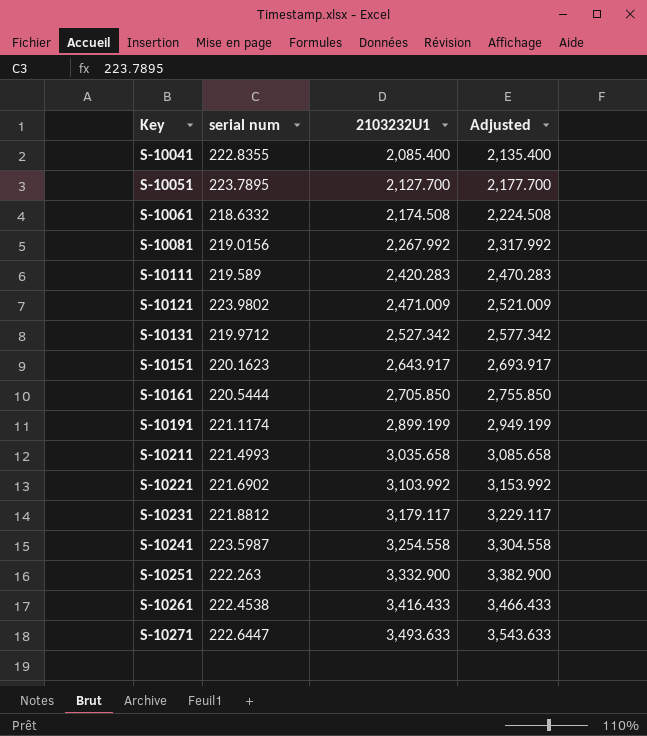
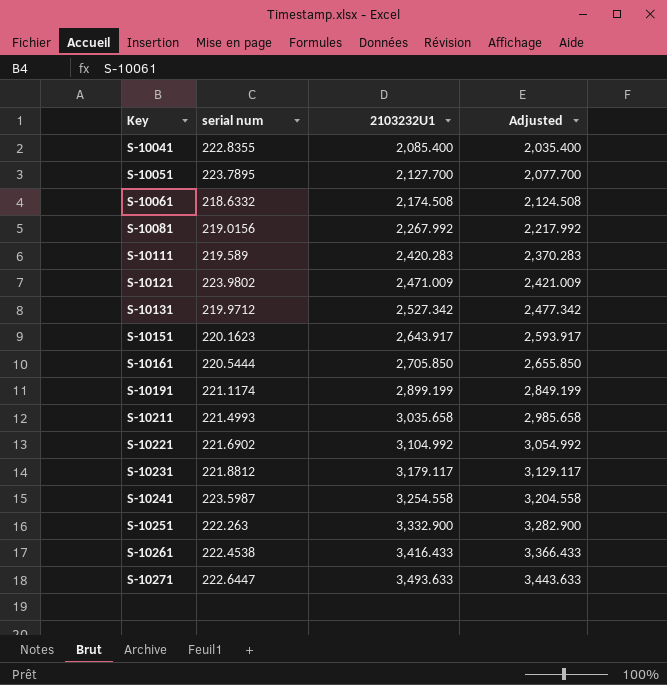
column Adjusted | formula: [2103232U1] + 50 -> [2103232U1] - 50
S-10221 | 2103232U1: 3,103.992 -> 3,104.992

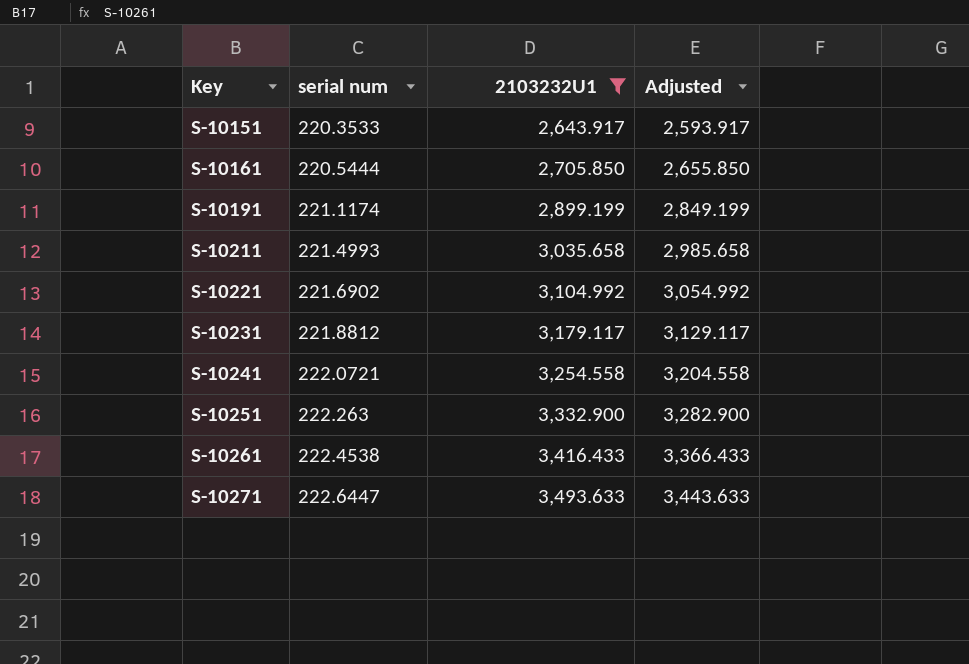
filter: none -> 2103232U1 >= 2,643.917
S-10151 | serial num: 220.1623 -> 220.3533
S-10241 | serial num: 223.5987 -> 222.0721

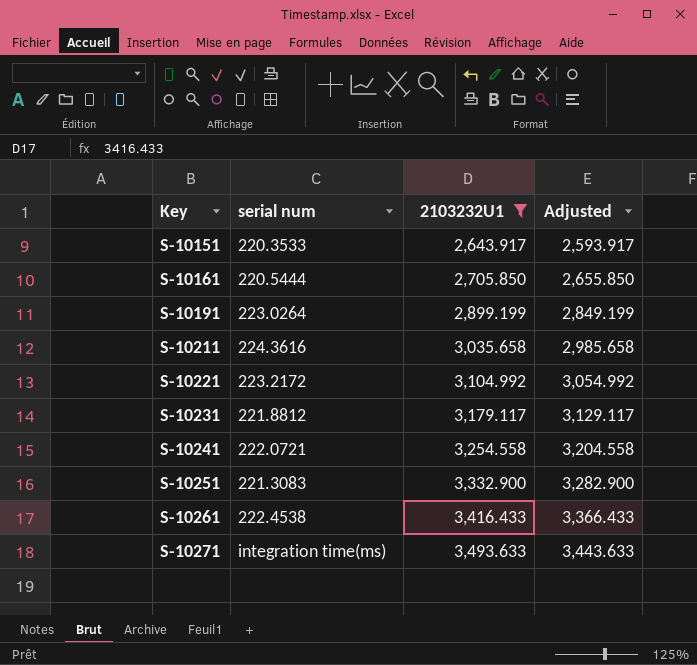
S-10191 | serial num: 221.1174 -> 223.0264
S-10211 | serial num: 221.4993 -> 224.3616
S-10221 | serial num: 221.6902 -> 223.2172
S-10251 | serial num: 222.263 -> 221.3083
S-10271 | serial num: 222.6447 -> integration time(ms)

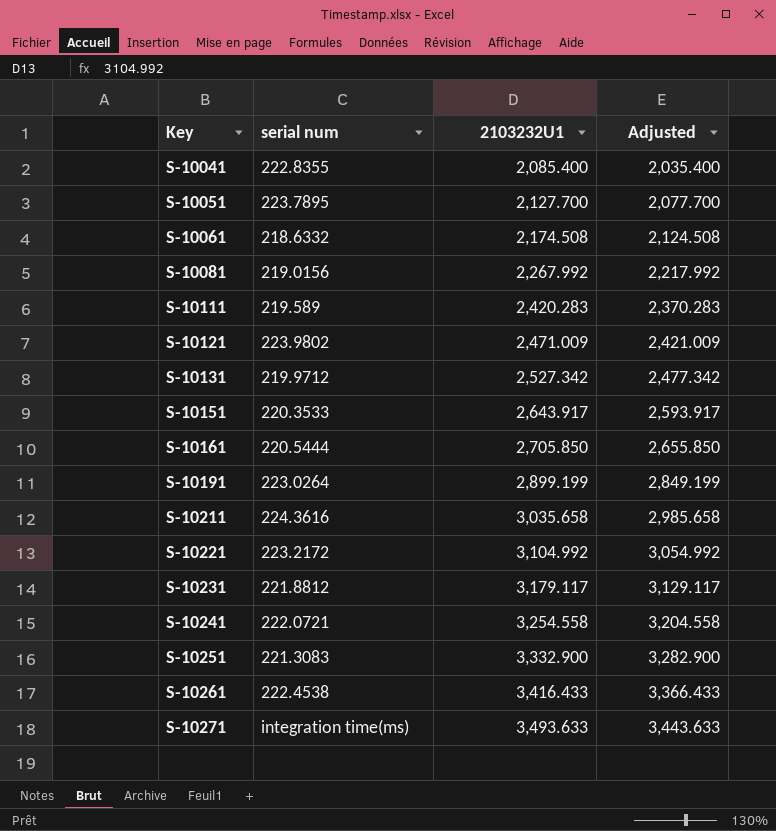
filter: 2103232U1 >= 2,643.917 -> none

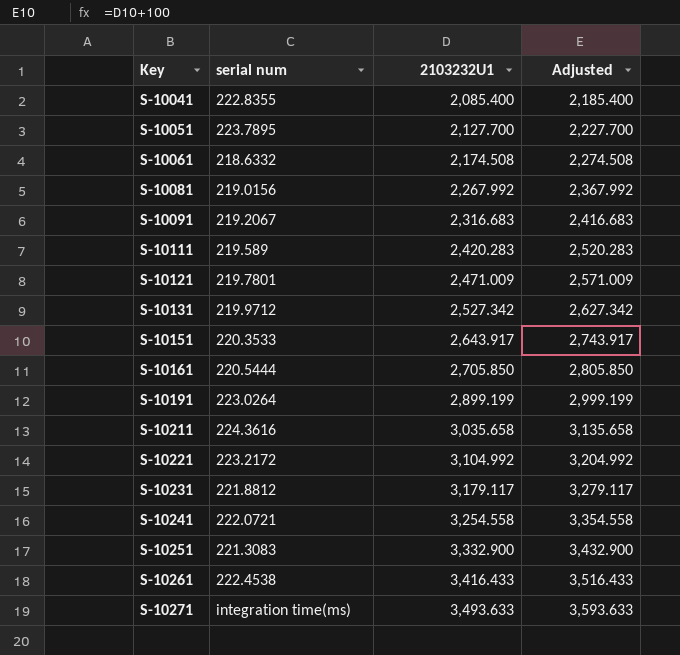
column Adjusted | formula: [2103232U1] - 50 -> [2103232U1] + 100
row S-10091: none -> 219.2067 | 2,316.683 | 2,416.683
S-10121 | serial num: 223.9802 -> 219.7801

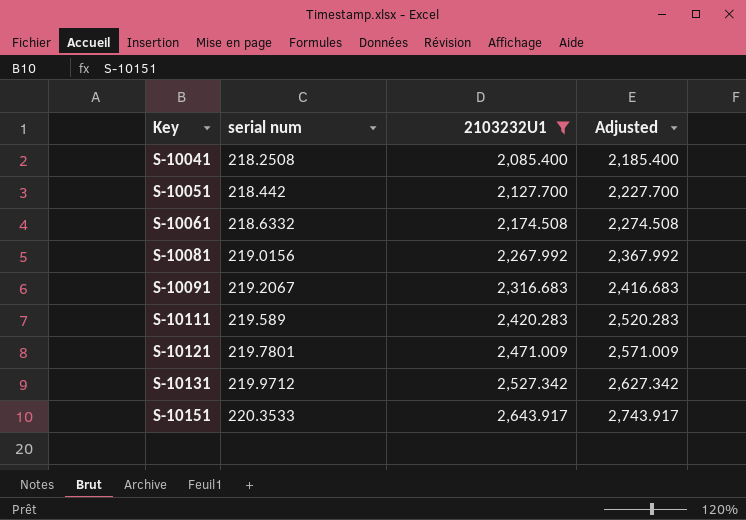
filter: none -> 2103232U1 <= 2,643.917
S-10041 | serial num: 222.8355 -> 218.2508
S-10051 | serial num: 223.7895 -> 218.442

